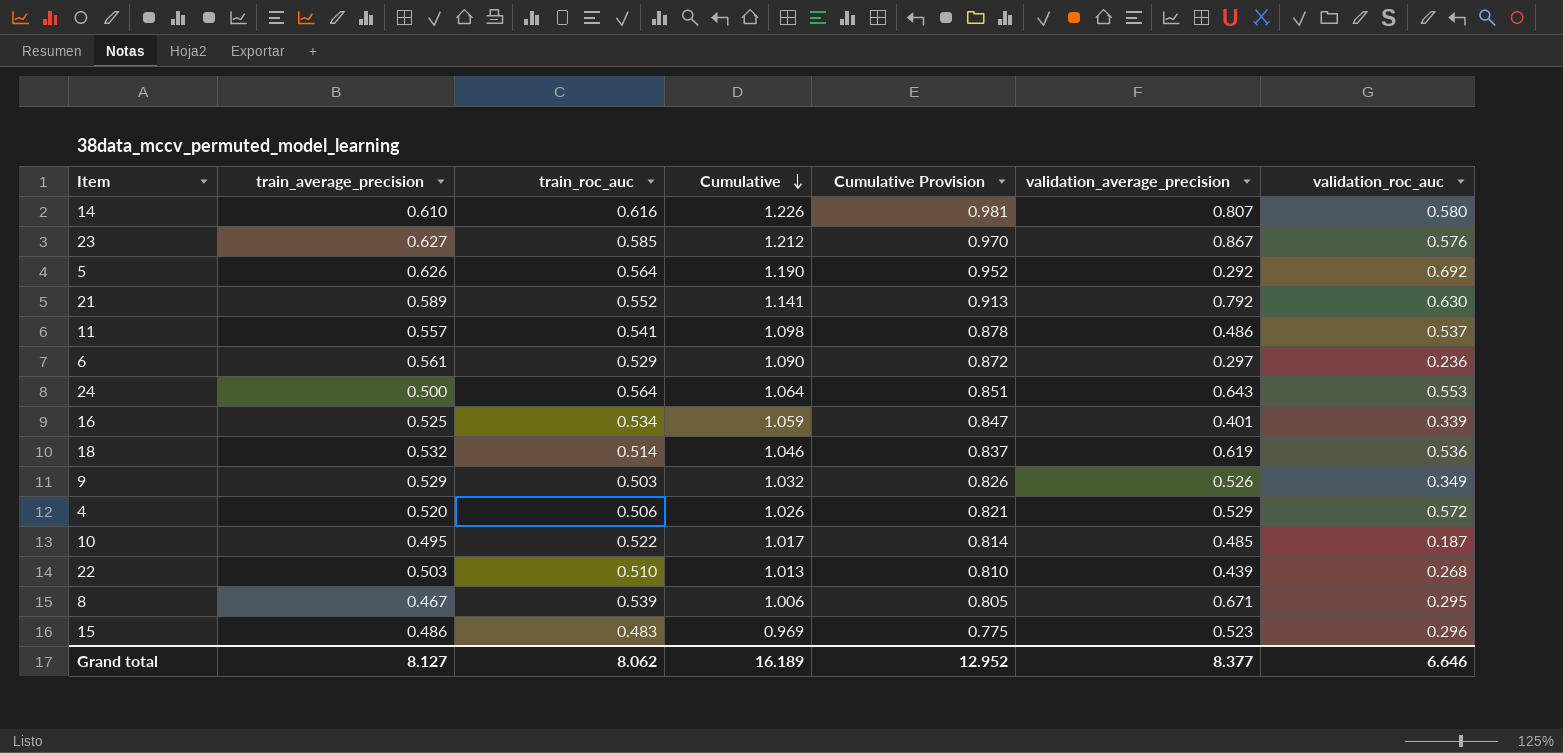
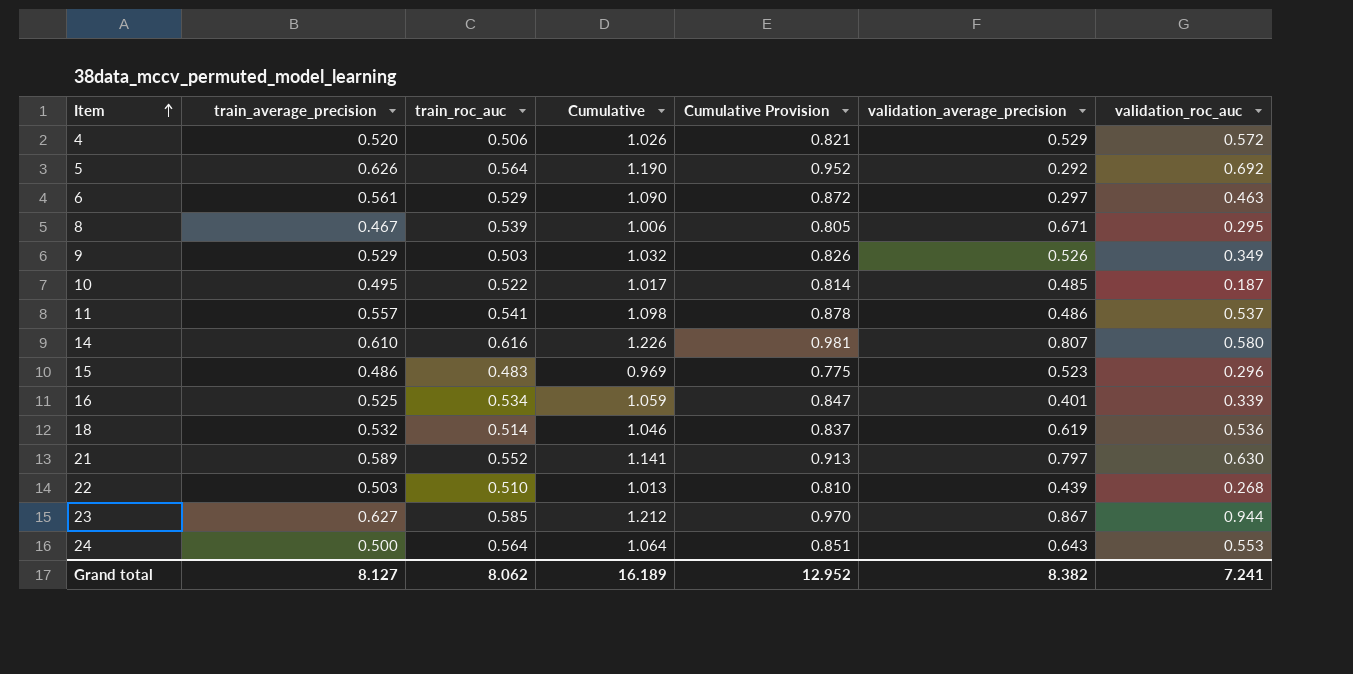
row order: Cumulative descending -> Item ascending
6 | validation_roc_auc: 0.236 -> 0.463
21 | validation_average_precision: 0.792 -> 0.797
23 | validation_roc_auc: 0.576 -> 0.944
Grand total | validation_average_precision: 8.377 -> 8.382
Grand total | validation_roc_auc: 6.646 -> 7.241

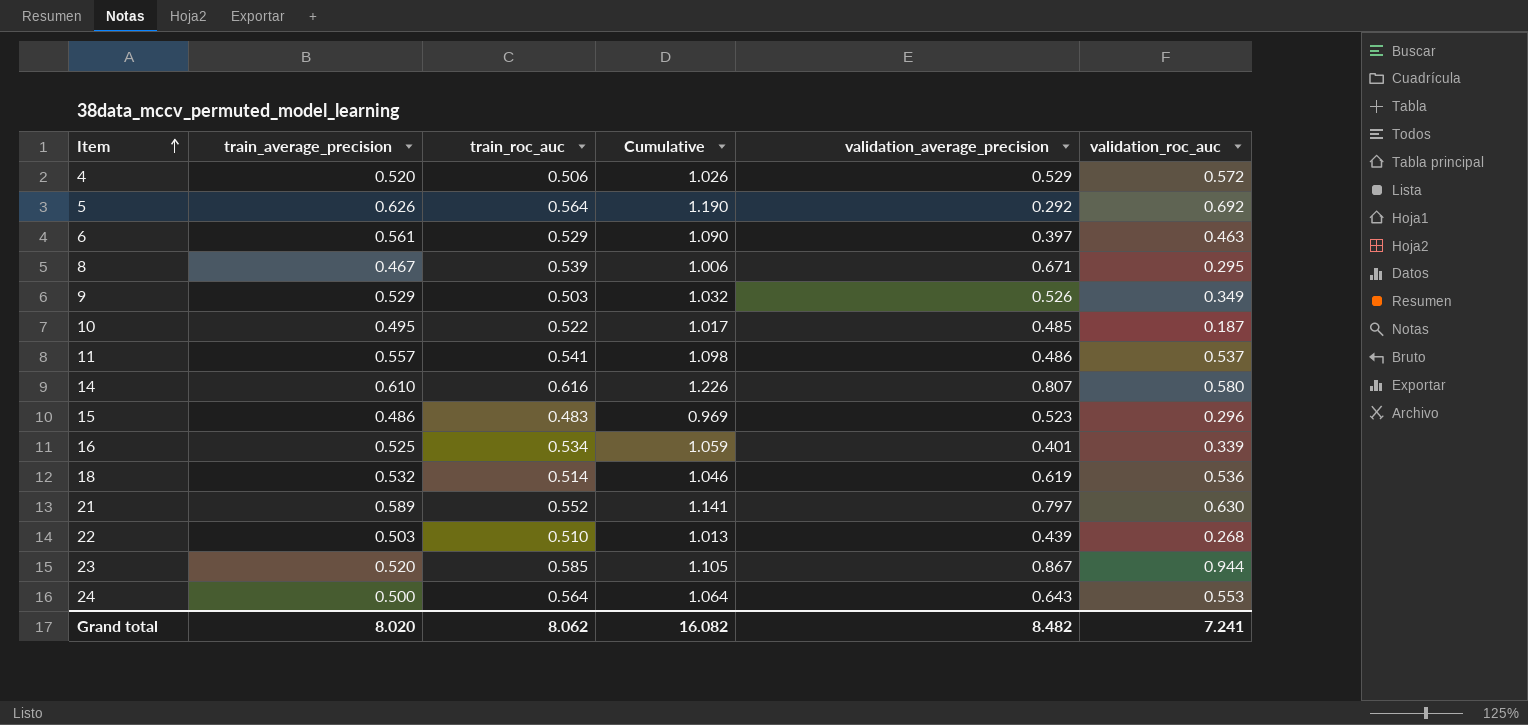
column Cumulative Provision | formula: [Cumulative] * 0.8 -> none
6 | validation_average_precision: 0.297 -> 0.397
23 | train_average_precision: 0.627 -> 0.520
23 | Cumulative: 1.212 -> 1.105
Grand total | train_average_precision: 8.127 -> 8.020
Grand total | Cumulative: 16.189 -> 16.082
Grand total | validation_average_precision: 8.382 -> 8.482

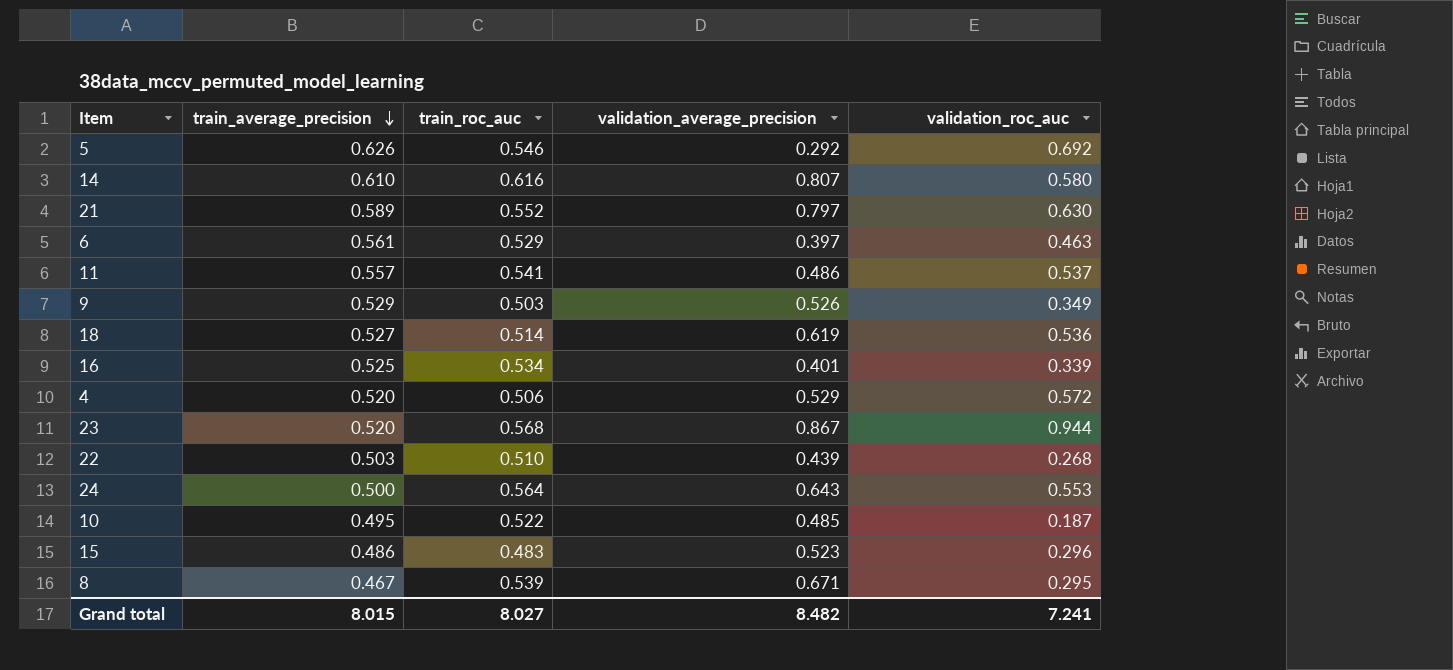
row order: Item ascending -> train_average_precision descending
column Cumulative | formula: [train_average_precision] + [train_roc_auc] -> none
5 | train_roc_auc: 0.564 -> 0.546
18 | train_average_precision: 0.532 -> 0.527
23 | train_roc_auc: 0.585 -> 0.568
Grand total | train_average_precision: 8.020 -> 8.015
Grand total | train_roc_auc: 8.062 -> 8.027

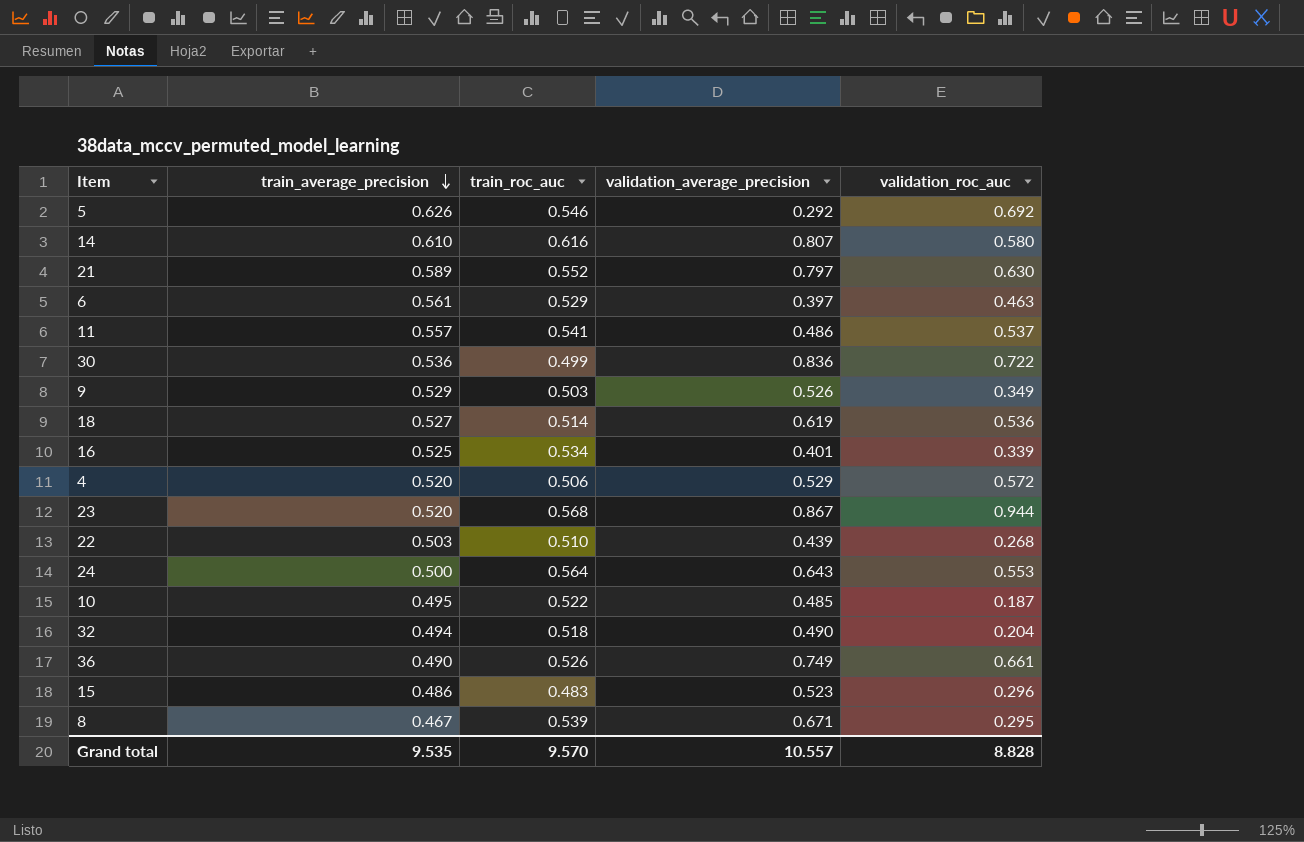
row 30: none -> 0.536 | 0.499 | 0.836 | 0.722
row 32: none -> 0.494 | 0.518 | 0.490 | 0.204
row 36: none -> 0.490 | 0.526 | 0.749 | 0.661
Grand total | train_average_precision: 8.015 -> 9.535
Grand total | train_roc_auc: 8.027 -> 9.570
Grand total | validation_average_precision: 8.482 -> 10.557
Grand total | validation_roc_auc: 7.241 -> 8.828

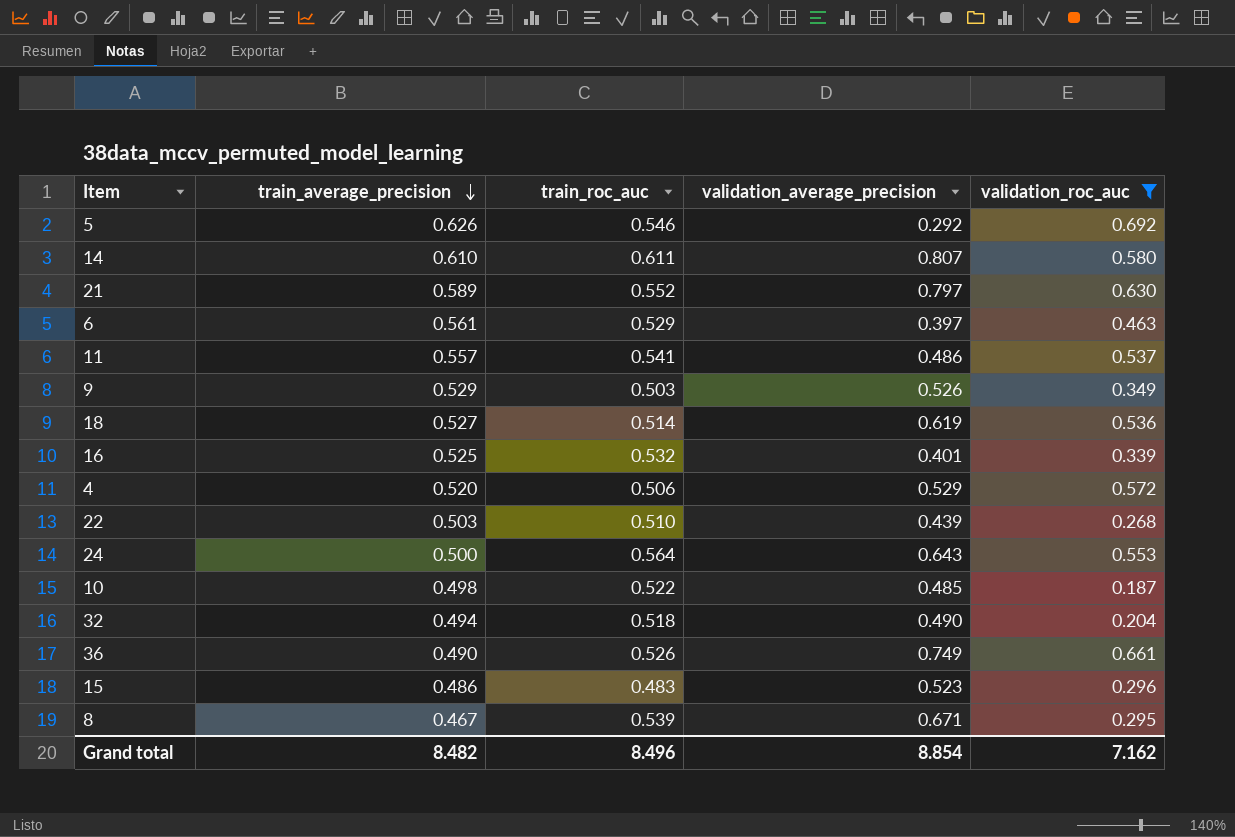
filter: none -> validation_roc_auc <= 0.692
14 | train_roc_auc: 0.616 -> 0.611
16 | train_roc_auc: 0.534 -> 0.532
10 | train_average_precision: 0.495 -> 0.498
Grand total | train_average_precision: 9.535 -> 8.482
Grand total | train_roc_auc: 9.570 -> 8.496
Grand total | validation_average_precision: 10.557 -> 8.854
Grand total | validation_roc_auc: 8.828 -> 7.162

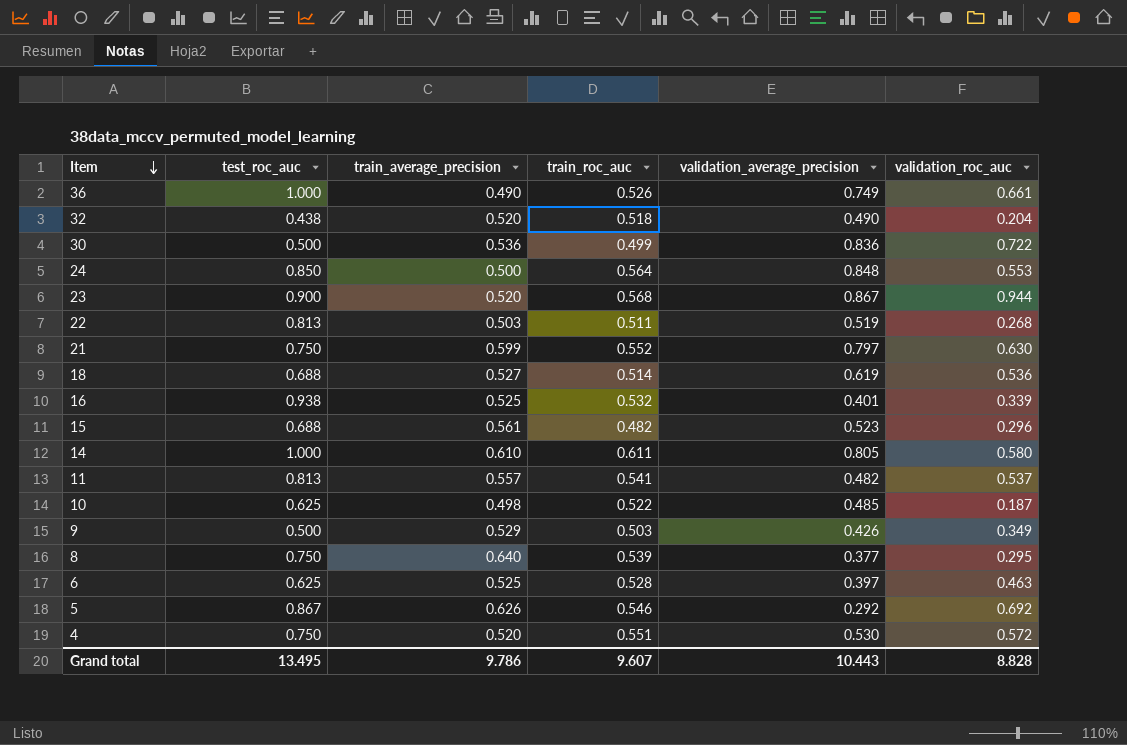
filter: validation_roc_auc <= 0.692 -> none
row order: train_average_precision descending -> Item descending
column test_roc_auc | position: none -> 2
32 | train_average_precision: 0.494 -> 0.520
24 | validation_average_precision: 0.643 -> 0.848
22 | train_roc_auc: 0.510 -> 0.511
22 | validation_average_precision: 0.439 -> 0.519
21 | train_average_precision: 0.589 -> 0.599
15 | train_average_precision: 0.486 -> 0.561
15 | train_roc_auc: 0.483 -> 0.482
14 | validation_average_precision: 0.807 -> 0.805
11 | validation_average_precision: 0.486 -> 0.482
9 | validation_average_precision: 0.526 -> 0.426
8 | train_average_precision: 0.467 -> 0.640
8 | validation_average_precision: 0.671 -> 0.377
6 | train_average_precision: 0.561 -> 0.525
6 | train_roc_auc: 0.529 -> 0.528
4 | train_roc_auc: 0.506 -> 0.551
4 | validation_average_precision: 0.529 -> 0.530
Grand total | train_average_precision: 8.482 -> 9.786
Grand total | train_roc_auc: 8.496 -> 9.607
Grand total | validation_average_precision: 8.854 -> 10.443
Grand total | validation_roc_auc: 7.162 -> 8.828

